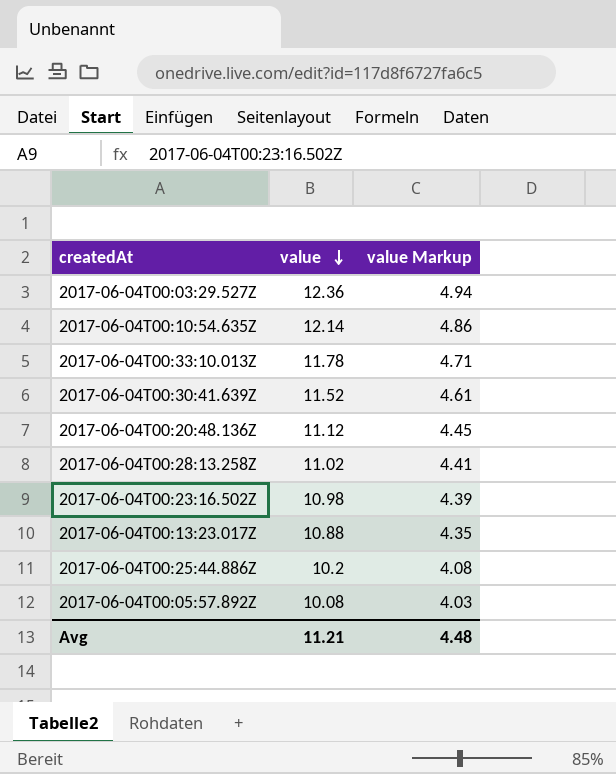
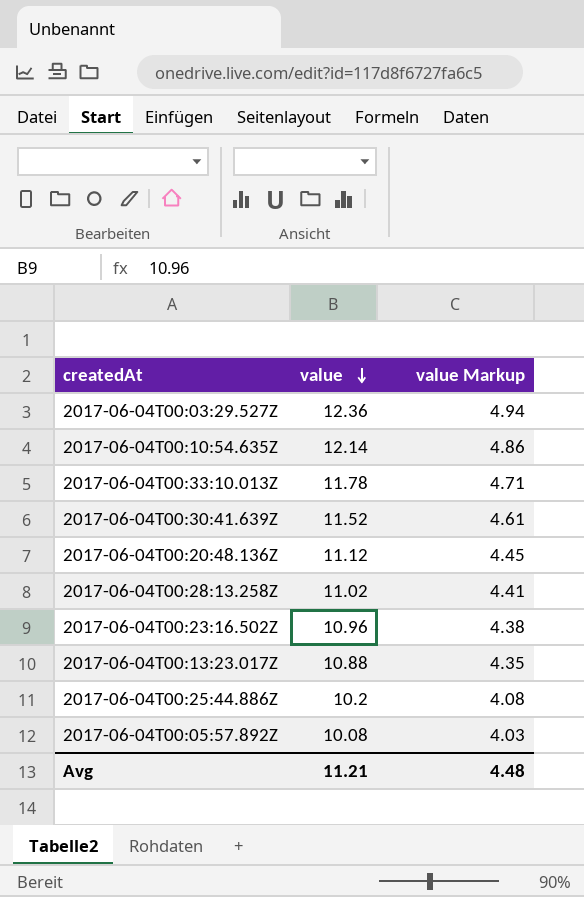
2017-06-04T00:23:16.502Z | value: 10.98 -> 10.96
2017-06-04T00:23:16.502Z | value Markup: 4.39 -> 4.38

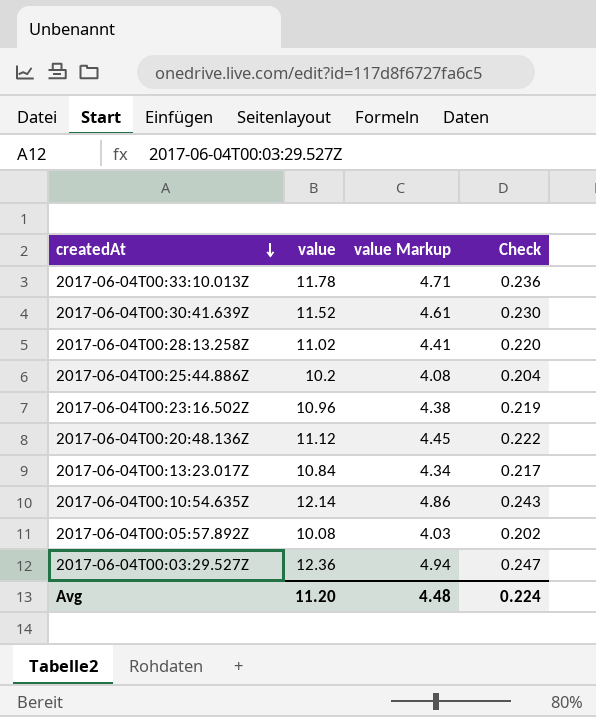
row order: value descending -> createdAt descending
column Check | formula: none -> [value] * 0.02
2017-06-04T00:13:23.017Z | value: 10.88 -> 10.84
2017-06-04T00:13:23.017Z | value Markup: 4.35 -> 4.34
Avg | value: 11.21 -> 11.20

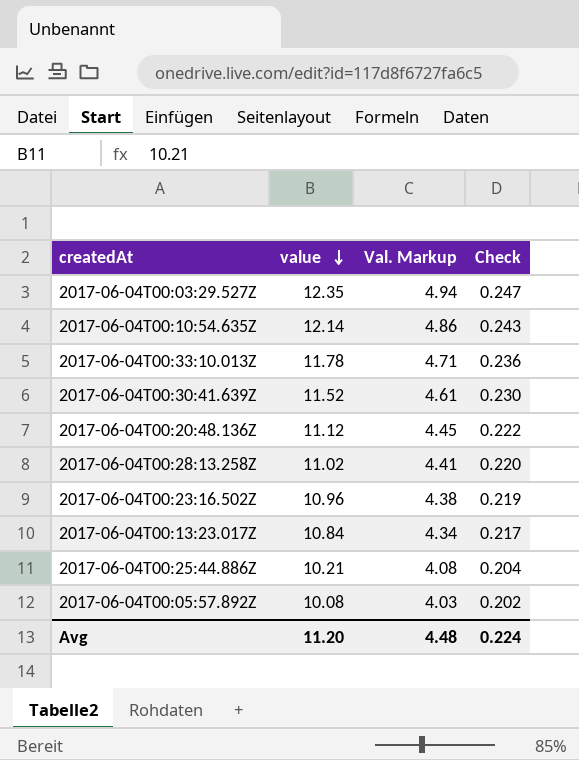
row order: createdAt descending -> value descending
column name: value Markup -> Val. Markup
2017-06-04T00:03:29.527Z | value: 12.36 -> 12.35
2017-06-04T00:25:44.886Z | value: 10.2 -> 10.21

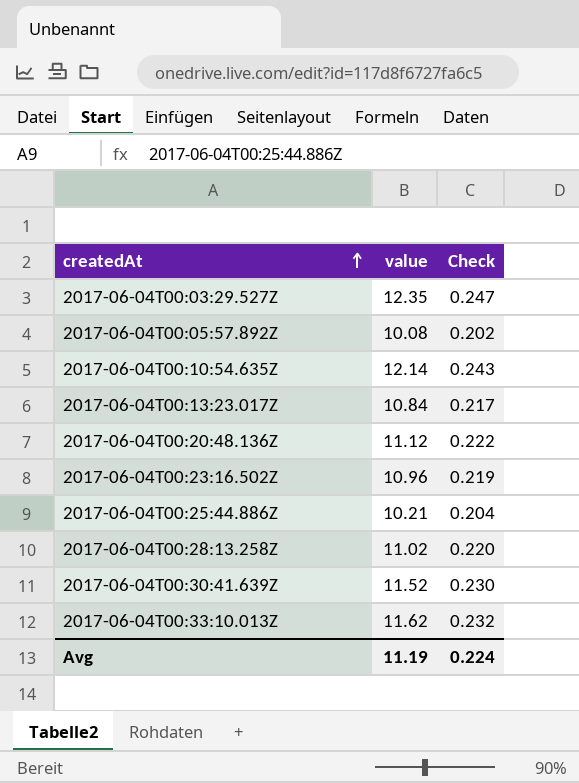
row order: value descending -> createdAt ascending
column Val. Markup | formula: [value] * 0.4 -> none
2017-06-04T00:33:10.013Z | value: 11.78 -> 11.62
2017-06-04T00:33:10.013Z | Check: 0.236 -> 0.232
Avg | value: 11.20 -> 11.19

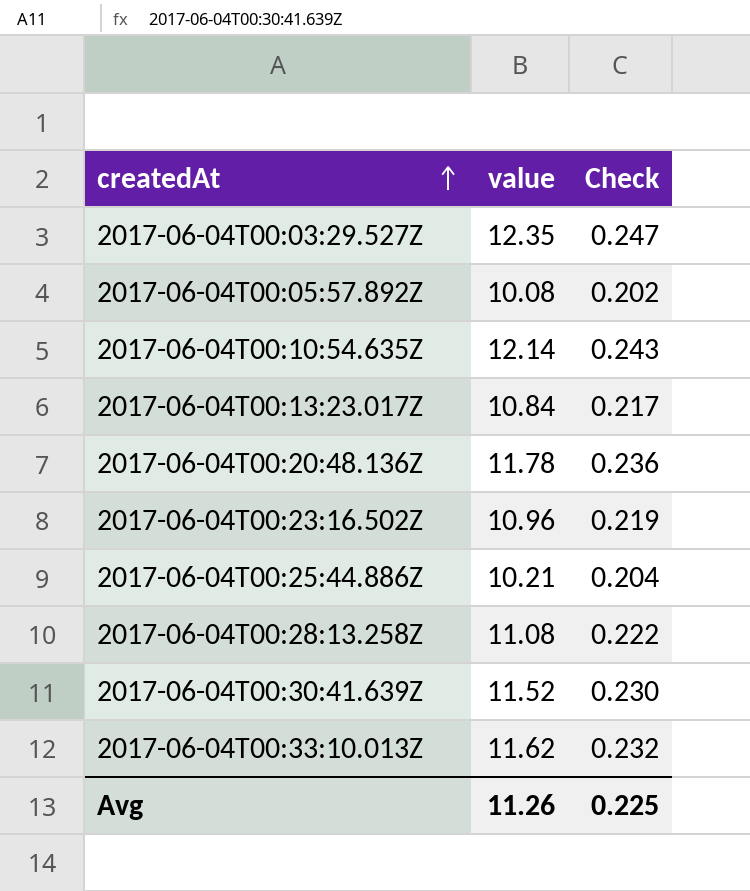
2017-06-04T00:20:48.136Z | value: 11.12 -> 11.78
2017-06-04T00:20:48.136Z | Check: 0.222 -> 0.236
2017-06-04T00:28:13.258Z | value: 11.02 -> 11.08
2017-06-04T00:28:13.258Z | Check: 0.220 -> 0.222
Avg | value: 11.19 -> 11.26
Avg | Check: 0.224 -> 0.225

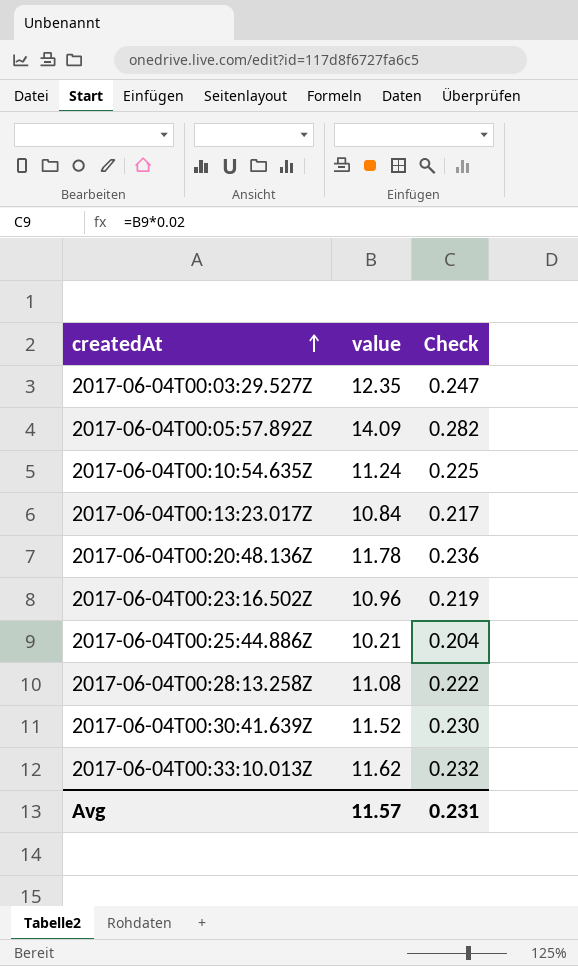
2017-06-04T00:05:57.892Z | value: 10.08 -> 14.09
2017-06-04T00:05:57.892Z | Check: 0.202 -> 0.282
2017-06-04T00:10:54.635Z | value: 12.14 -> 11.24
2017-06-04T00:10:54.635Z | Check: 0.243 -> 0.225
Avg | value: 11.26 -> 11.57
Avg | Check: 0.225 -> 0.231

